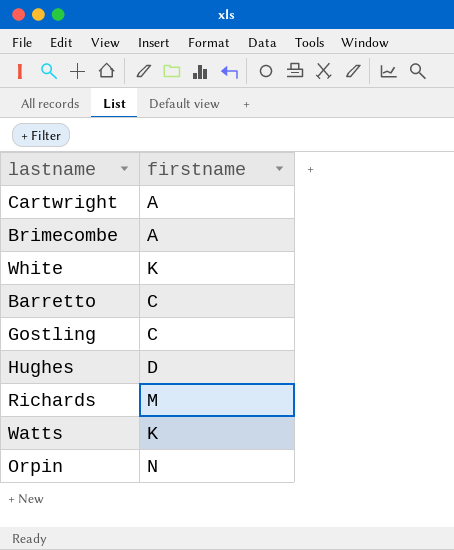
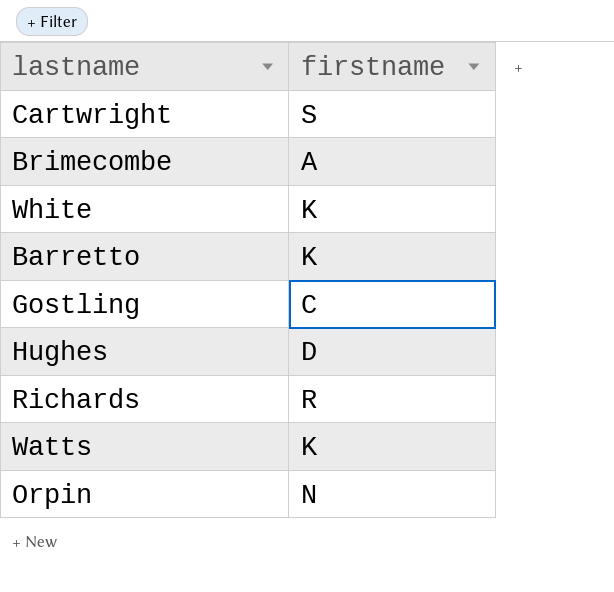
Cartwright | firstname: A -> S
Barretto | firstname: C -> K
Richards | firstname: M -> R

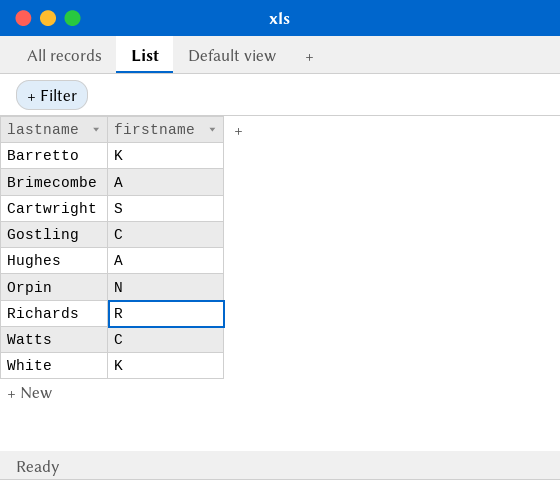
row order: none -> lastname ascending
Hughes | firstname: D -> A
Watts | firstname: K -> C

